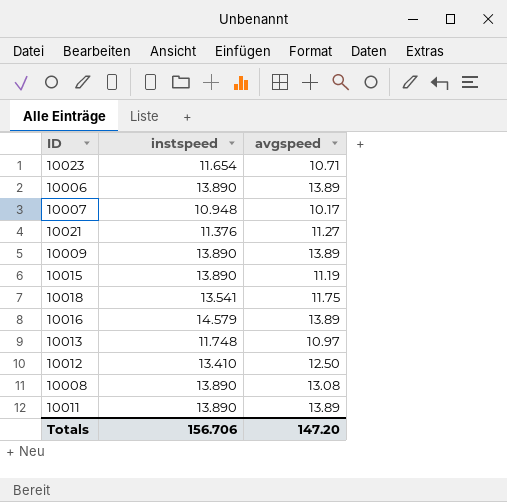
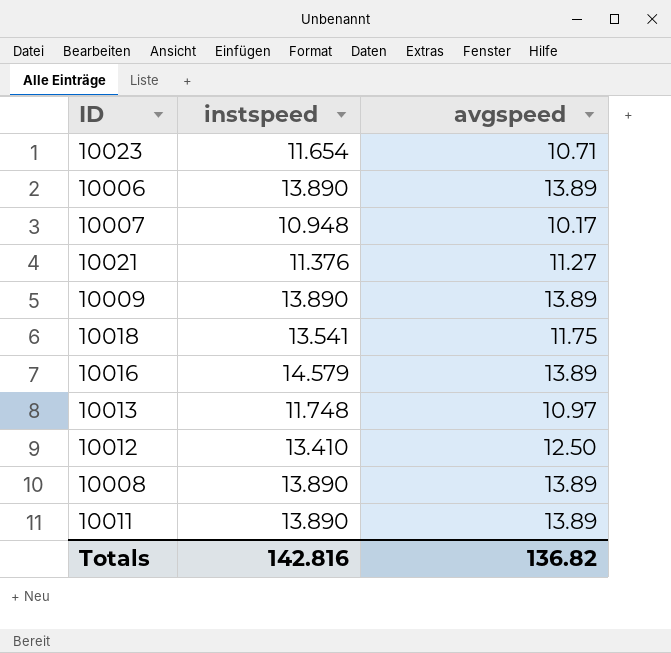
row 10015: 13.890 | 11.19 -> none
10008 | avgspeed: 13.08 -> 13.89
Totals | instspeed: 156.706 -> 142.816
Totals | avgspeed: 147.20 -> 136.82

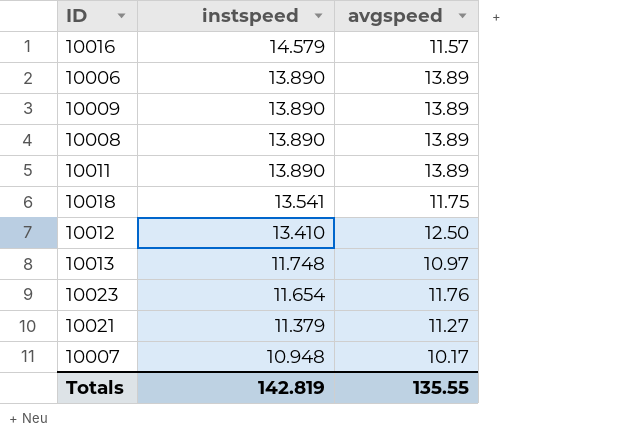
row order: none -> instspeed descending
10016 | avgspeed: 13.89 -> 11.57
10023 | avgspeed: 10.71 -> 11.76
10021 | instspeed: 11.376 -> 11.379
Totals | instspeed: 142.816 -> 142.819
Totals | avgspeed: 136.82 -> 135.55

